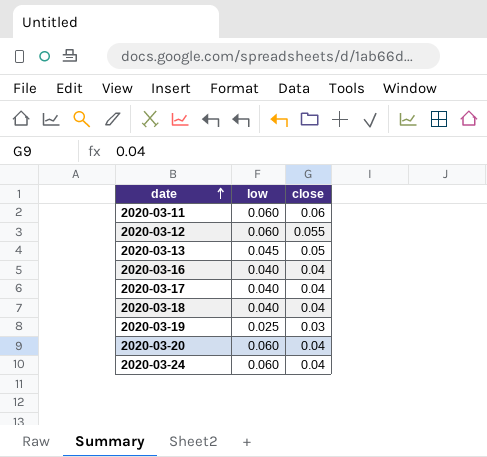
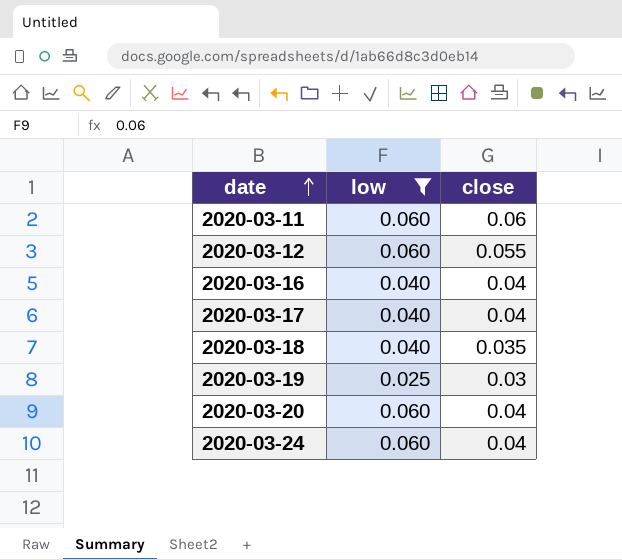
filter: none -> low != 0.045
2020-03-18 | close: 0.04 -> 0.035

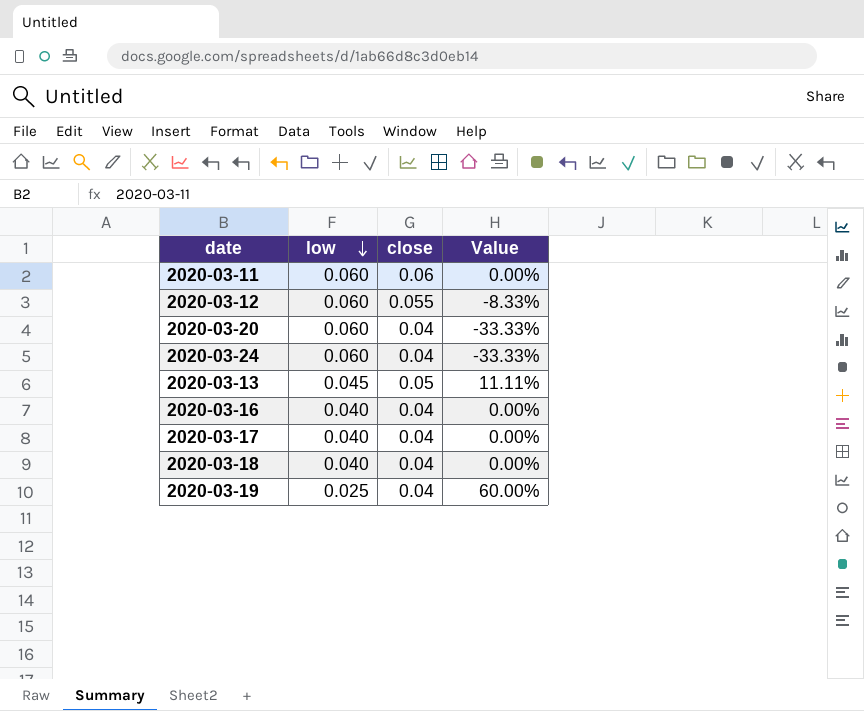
filter: low != 0.045 -> none
row order: date ascending -> low descending
column Value | formula: none -> ([close] - [low]) / [low]
2020-03-18 | close: 0.035 -> 0.04
2020-03-19 | close: 0.03 -> 0.04

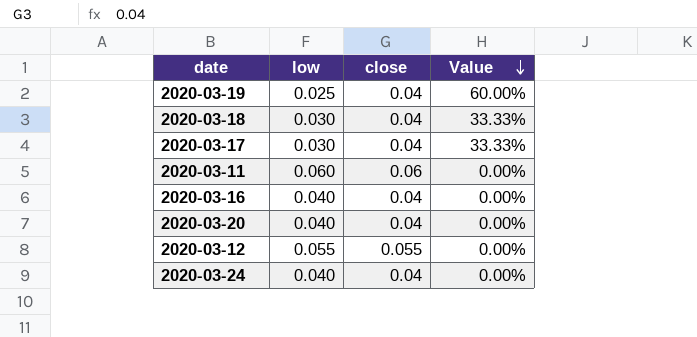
row order: low descending -> Value descending
row 2020-03-13: 0.045 | 0.05 | 11.11% -> none
2020-03-18 | low: 0.040 -> 0.030
2020-03-18 | Value: 0.00% -> 33.33%
2020-03-17 | low: 0.040 -> 0.030
2020-03-17 | Value: 0.00% -> 33.33%
2020-03-20 | low: 0.060 -> 0.040
2020-03-20 | Value: -33.33% -> 0.00%
2020-03-12 | low: 0.060 -> 0.055
2020-03-12 | Value: -8.33% -> 0.00%
2020-03-24 | low: 0.060 -> 0.040
2020-03-24 | Value: -33.33% -> 0.00%

